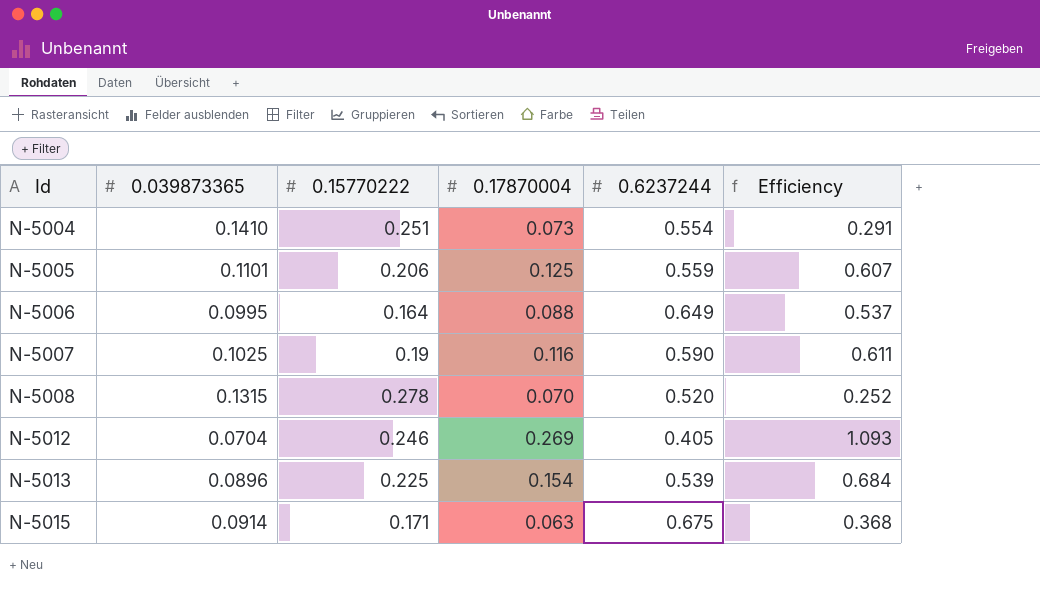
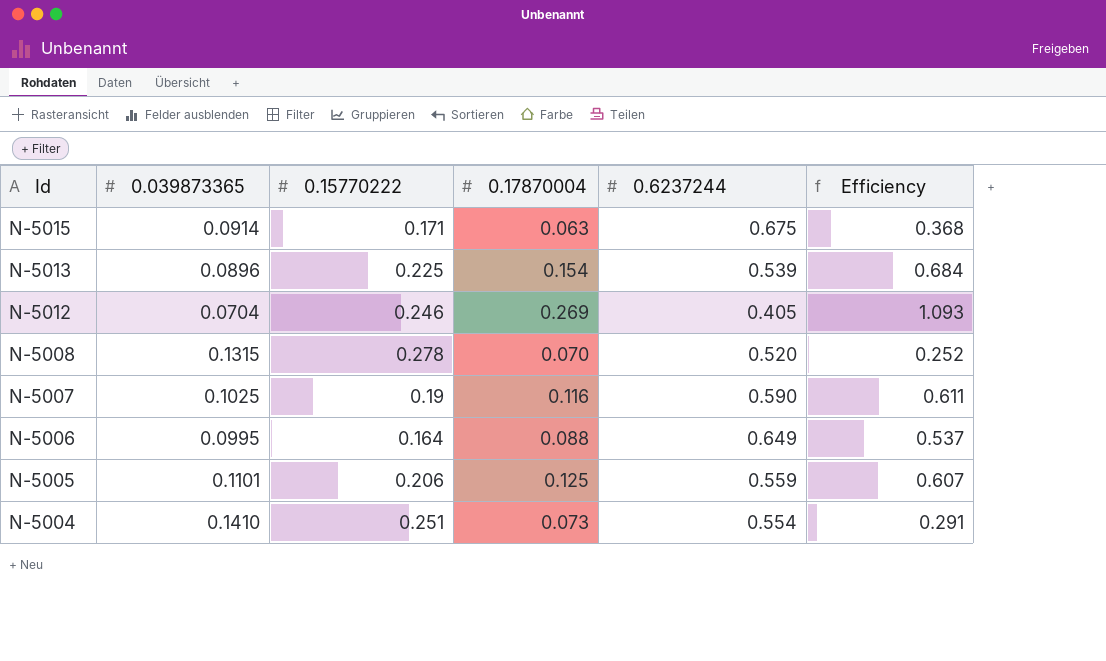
row order: Id ascending -> Id descending

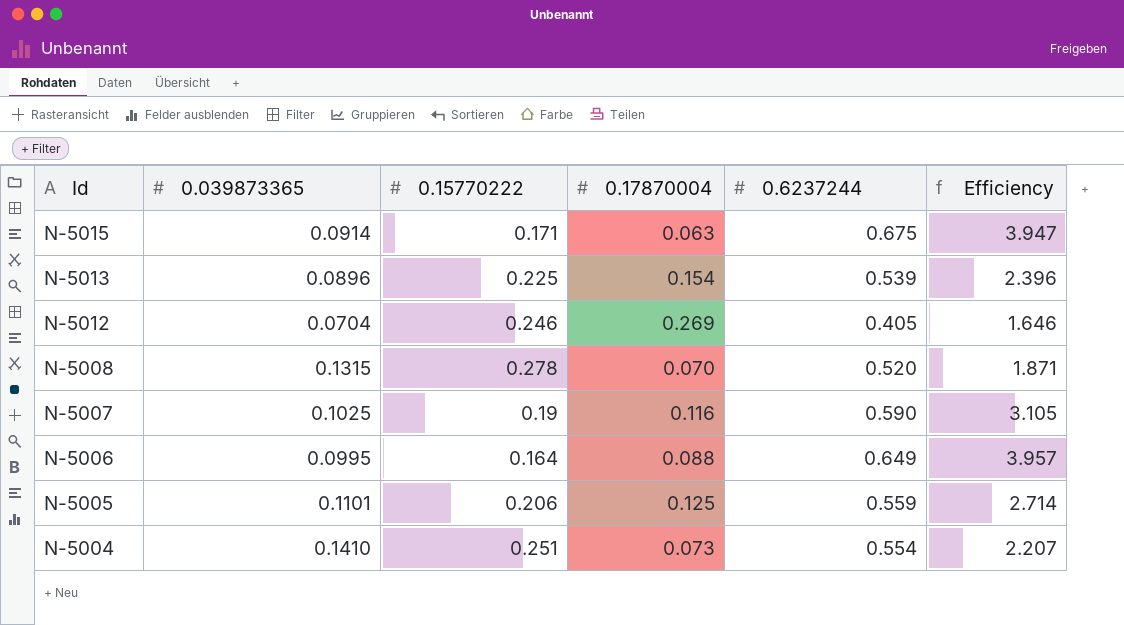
column Efficiency | formula: [0.17870004] / [0.15770222] -> [0.6237244] / [0.15770222]

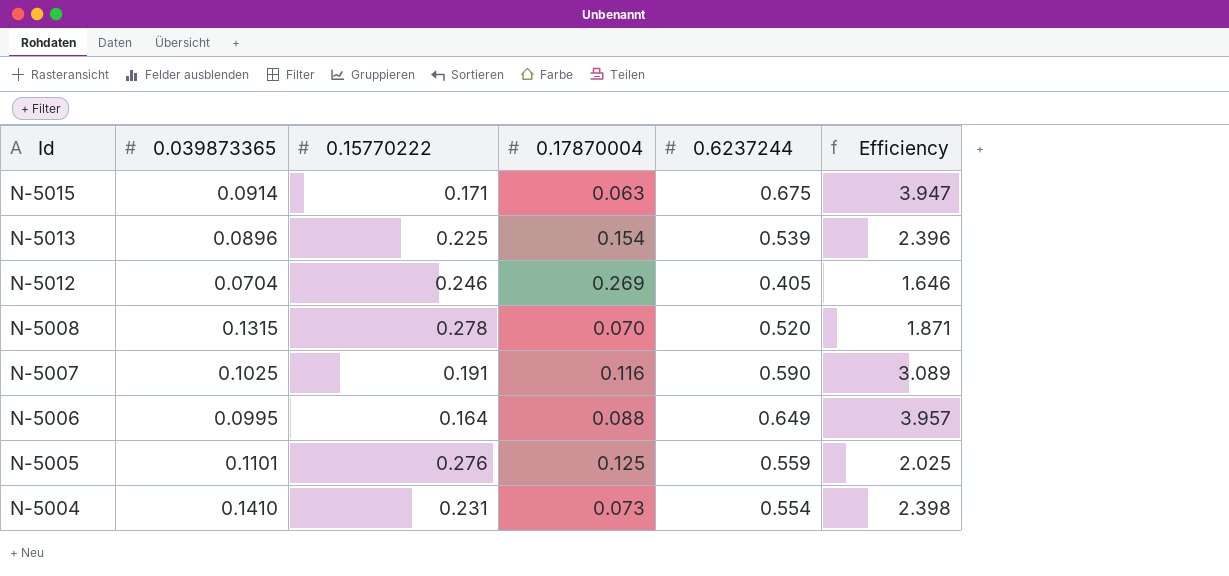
N-5007 | 0.15770222: 0.19 -> 0.191
N-5007 | Efficiency: 3.105 -> 3.089
N-5005 | 0.15770222: 0.206 -> 0.276
N-5005 | Efficiency: 2.714 -> 2.025
N-5004 | 0.15770222: 0.251 -> 0.231
N-5004 | Efficiency: 2.207 -> 2.398

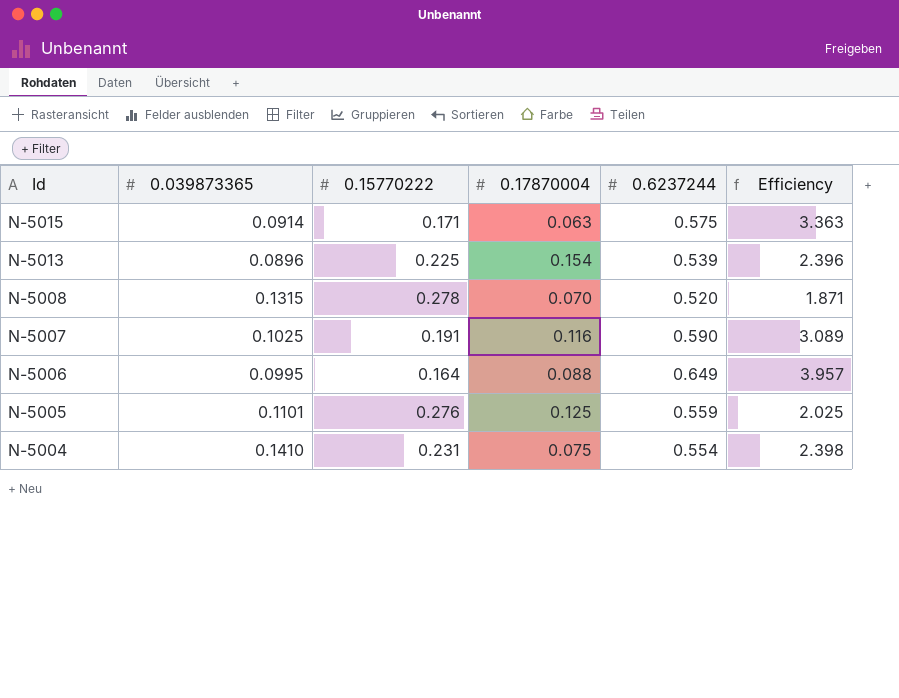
row N-5012: 0.0704 | 0.246 | 0.269 | 0.405 | 1.646 -> none
N-5015 | 0.6237244: 0.675 -> 0.575
N-5015 | Efficiency: 3.947 -> 3.363
N-5004 | 0.17870004: 0.073 -> 0.075

